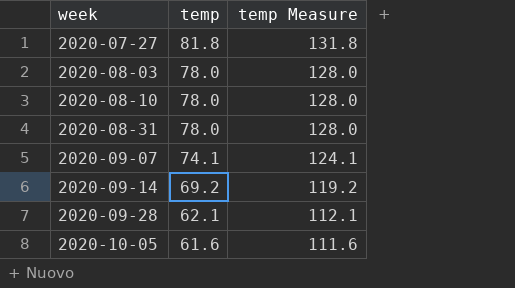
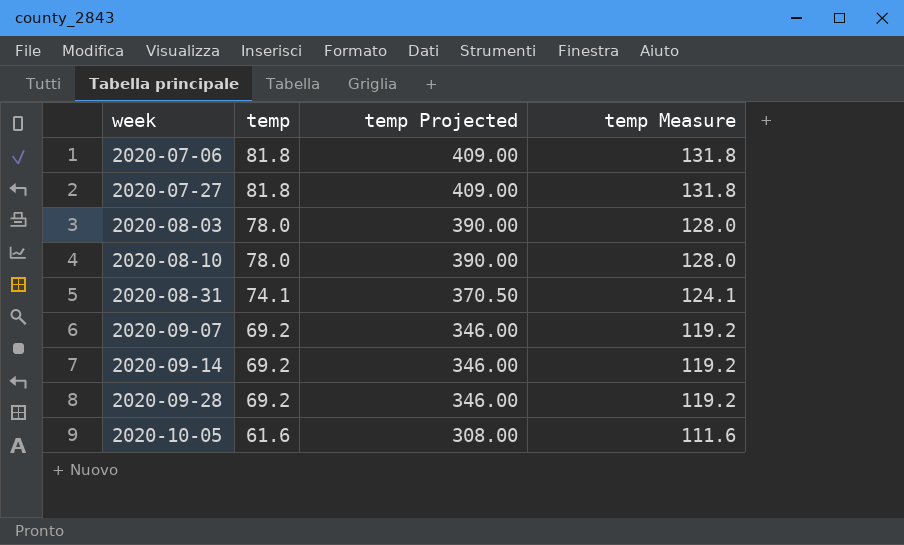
column temp Projected | formula: none -> [temp] * 5
row 2020-07-06: none -> 81.8 | 409.00 | 131.8
2020-08-31 | temp: 78.0 -> 74.1
2020-08-31 | temp Measure: 128.0 -> 124.1
2020-09-07 | temp: 74.1 -> 69.2
2020-09-07 | temp Measure: 124.1 -> 119.2
2020-09-28 | temp: 62.1 -> 69.2
2020-09-28 | temp Measure: 112.1 -> 119.2

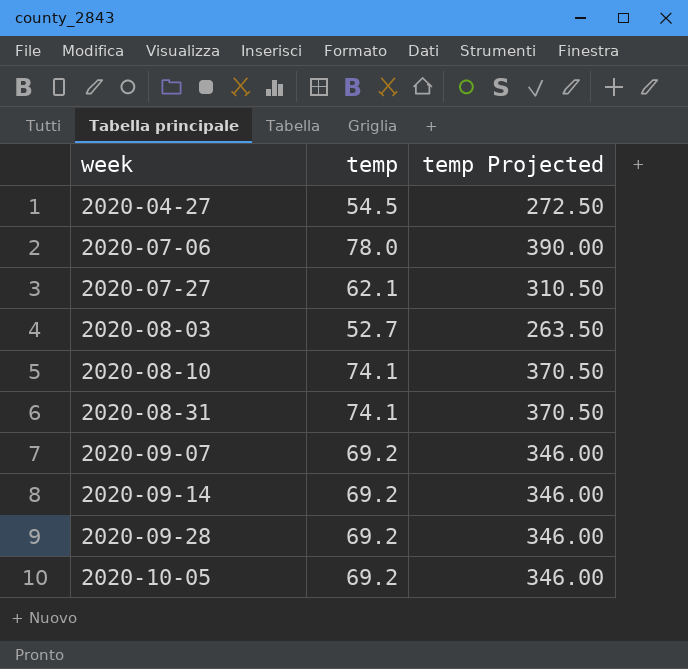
column temp Measure | formula: [temp] + 50 -> none
row 2020-04-27: none -> 54.5 | 272.50
2020-07-06 | temp: 81.8 -> 78.0
2020-07-06 | temp Projected: 409.00 -> 390.00
2020-07-27 | temp: 81.8 -> 62.1
2020-07-27 | temp Projected: 409.00 -> 310.50
2020-08-03 | temp: 78.0 -> 52.7
2020-08-03 | temp Projected: 390.00 -> 263.50
2020-08-10 | temp: 78.0 -> 74.1
2020-08-10 | temp Projected: 390.00 -> 370.50
2020-10-05 | temp: 61.6 -> 69.2
2020-10-05 | temp Projected: 308.00 -> 346.00

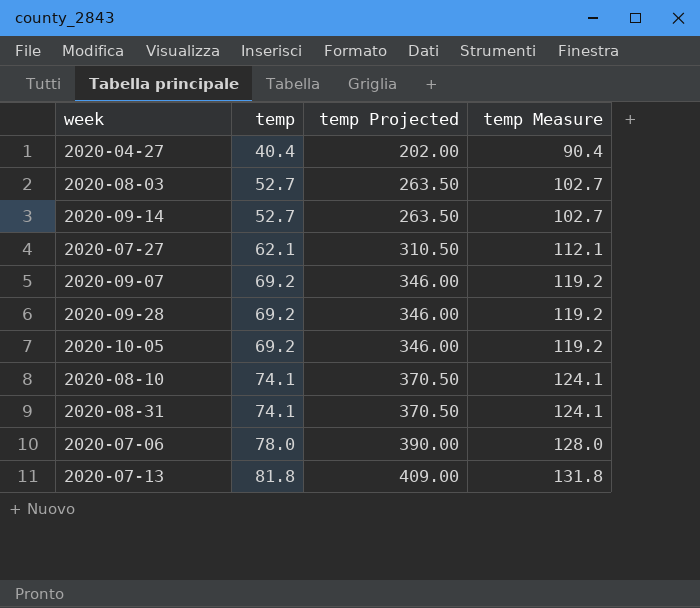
row order: week ascending -> temp ascending
column temp Measure | formula: none -> [temp] + 50
2020-04-27 | temp: 54.5 -> 40.4
2020-04-27 | temp Projected: 272.50 -> 202.00
2020-09-14 | temp: 69.2 -> 52.7
2020-09-14 | temp Projected: 346.00 -> 263.50
row 2020-07-13: none -> 81.8 | 409.00 | 131.8

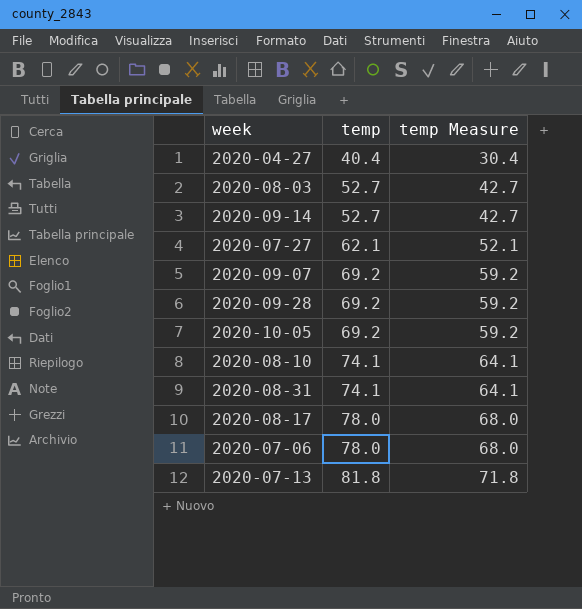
column temp Projected | formula: [temp] * 5 -> none
column temp Measure | formula: [temp] + 50 -> [temp] - 10
row 2020-08-17: none -> 78.0 | 68.0

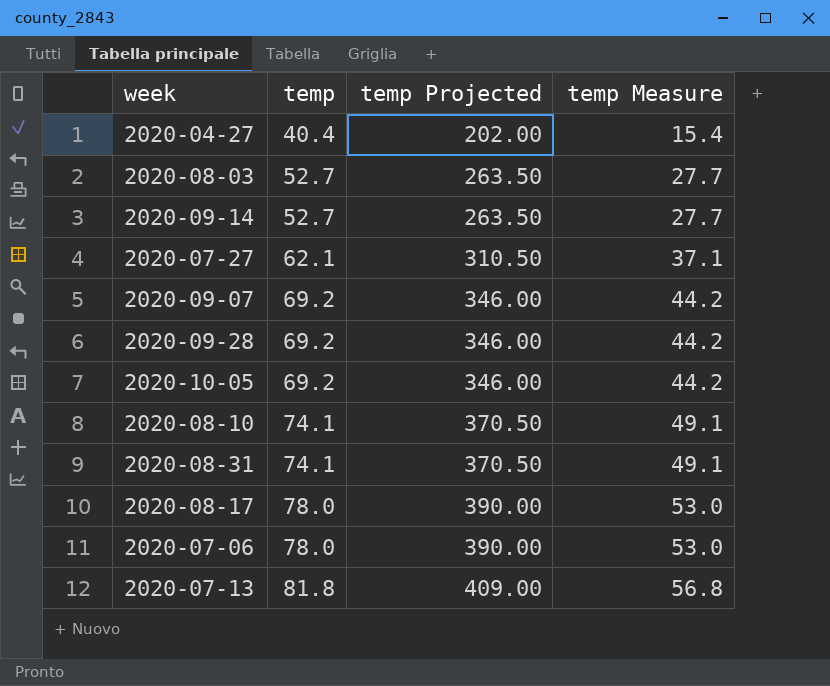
column temp Projected | formula: none -> [temp] * 5
column temp Measure | formula: [temp] - 10 -> [temp] - 25

